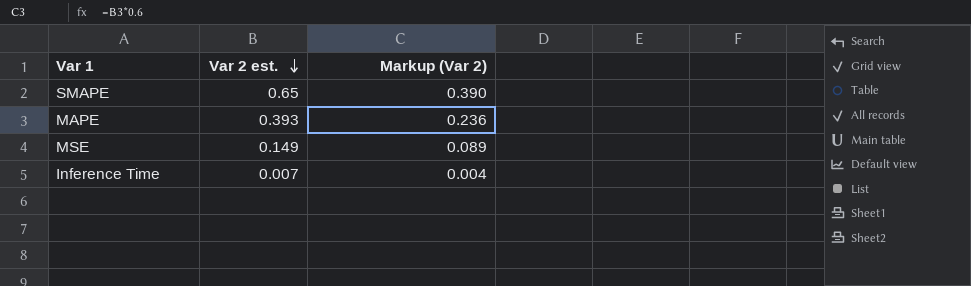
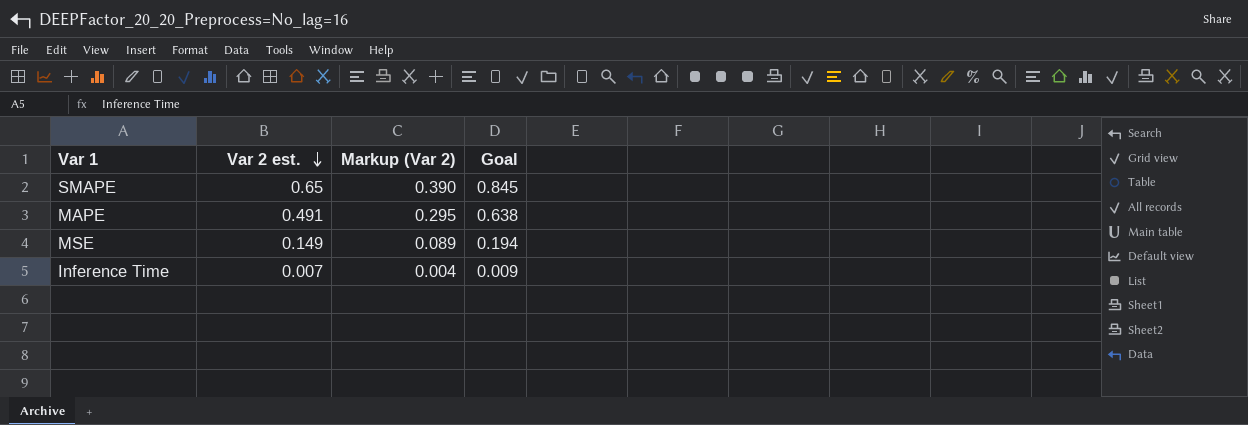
column Goal | formula: none -> [Var 2 est.] * 1.3
MAPE | Var 2 est.: 0.393 -> 0.491
MAPE | Markup (Var 2): 0.236 -> 0.295

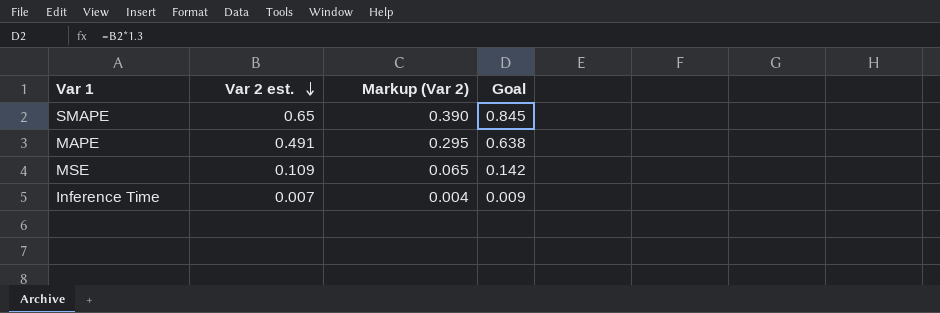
MSE | Var 2 est.: 0.149 -> 0.109
MSE | Markup (Var 2): 0.089 -> 0.065
MSE | Goal: 0.194 -> 0.142

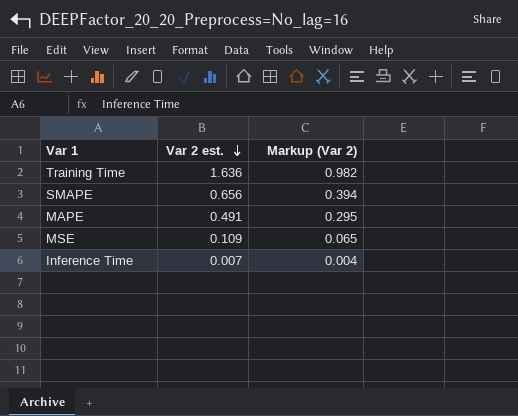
column Goal | formula: [Var 2 est.] * 1.3 -> none
row Training Time: none -> 1.636 | 0.982
SMAPE | Var 2 est.: 0.65 -> 0.656
SMAPE | Markup (Var 2): 0.390 -> 0.394

